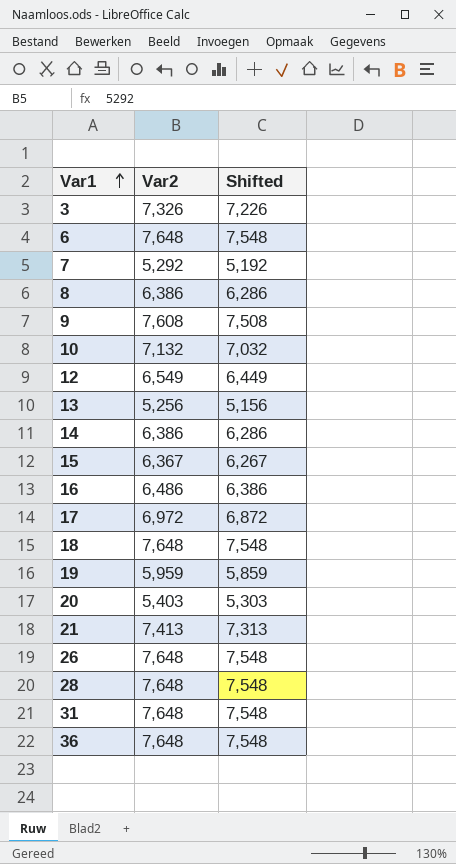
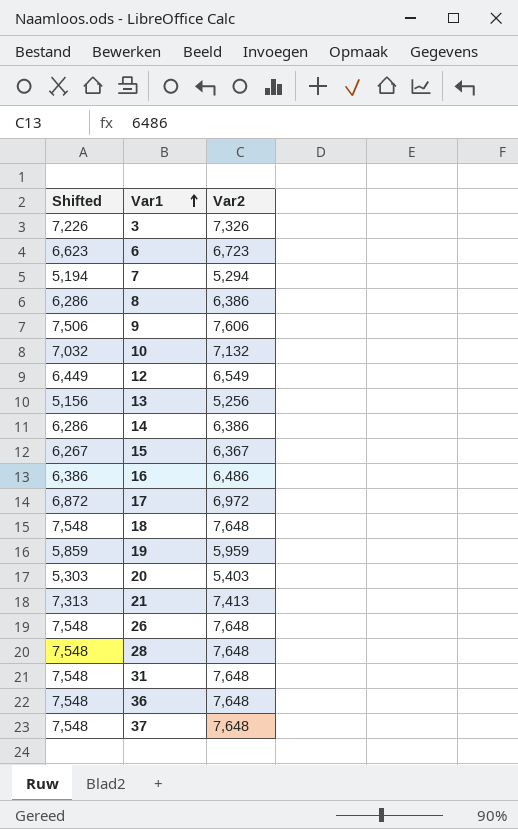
column Shifted | position: 3 -> 1
6 | Shifted: 7,548 -> 6,623
6 | Var2: 7,648 -> 6,723
7 | Shifted: 5,192 -> 5,194
7 | Var2: 5,292 -> 5,294
9 | Shifted: 7,508 -> 7,506
9 | Var2: 7,608 -> 7,606
row 37: none -> 7,548 | 7,648

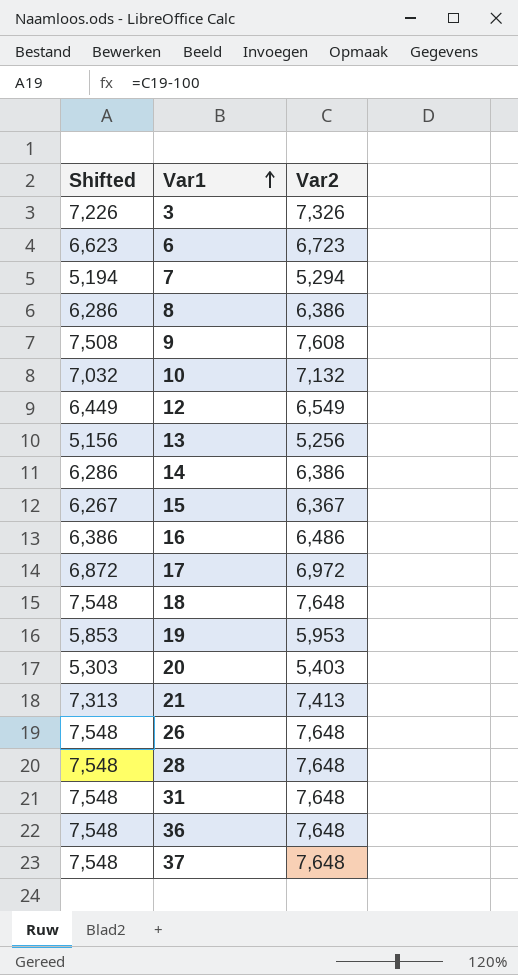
9 | Shifted: 7,506 -> 7,508
9 | Var2: 7,606 -> 7,608
19 | Shifted: 5,859 -> 5,853
19 | Var2: 5,959 -> 5,953

